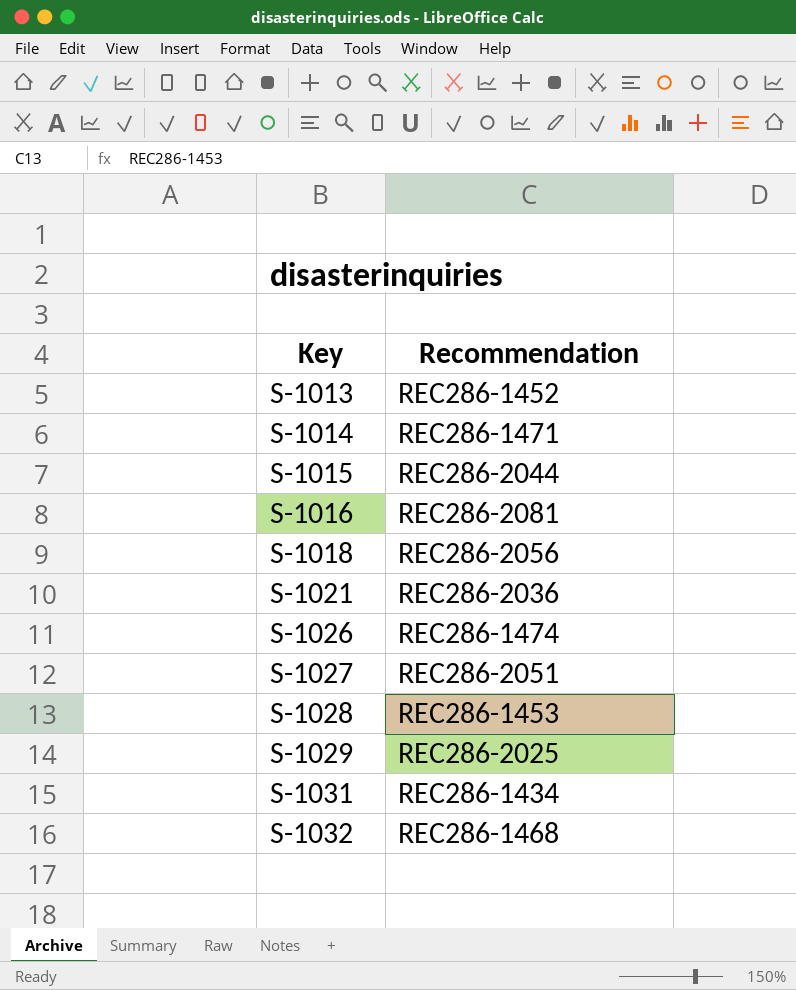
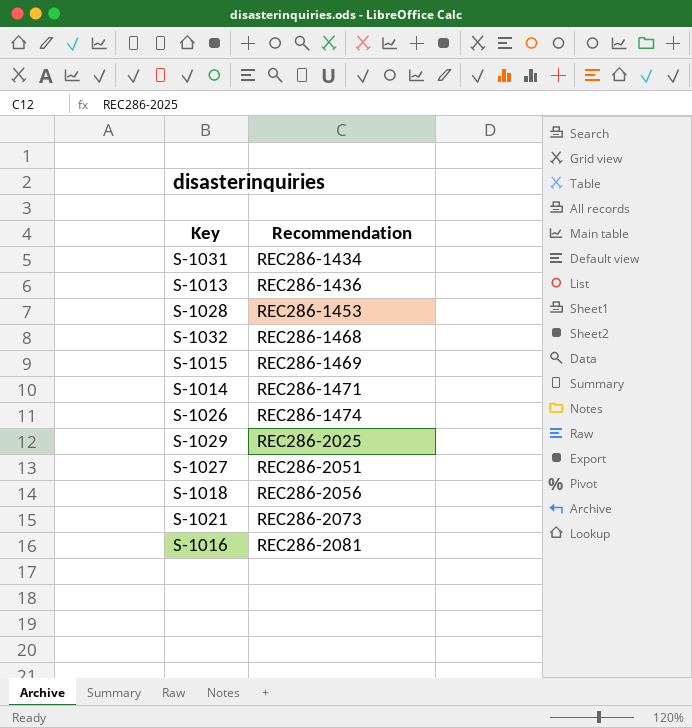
row order: Key ascending -> Recommendation ascending
S-1013 | Recommendation: REC286-1452 -> REC286-1436
S-1015 | Recommendation: REC286-2044 -> REC286-1469
S-1021 | Recommendation: REC286-2036 -> REC286-2073

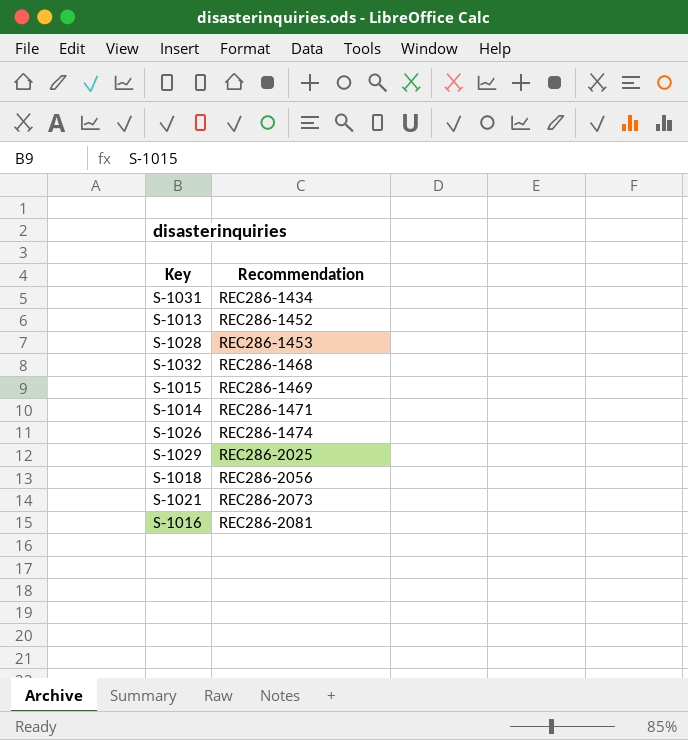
row S-1027: REC286-2051 -> none
S-1013 | Recommendation: REC286-1436 -> REC286-1452

